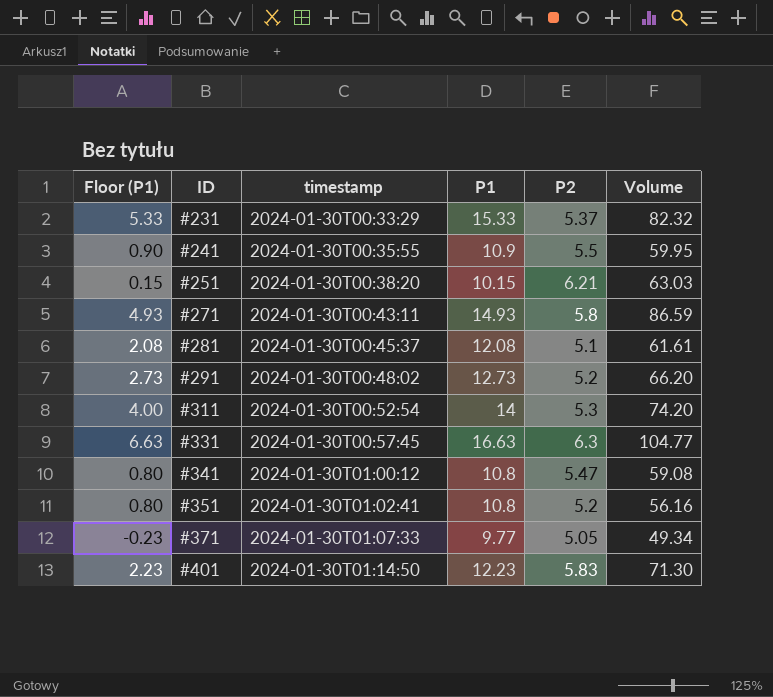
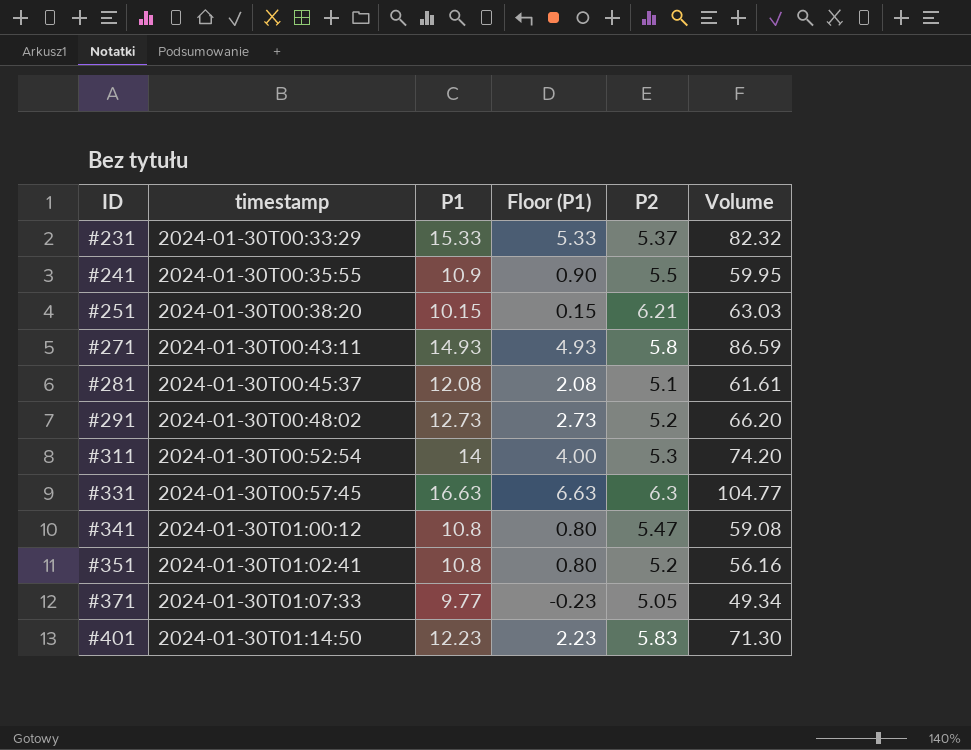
column Floor (P1) | position: 1 -> 4

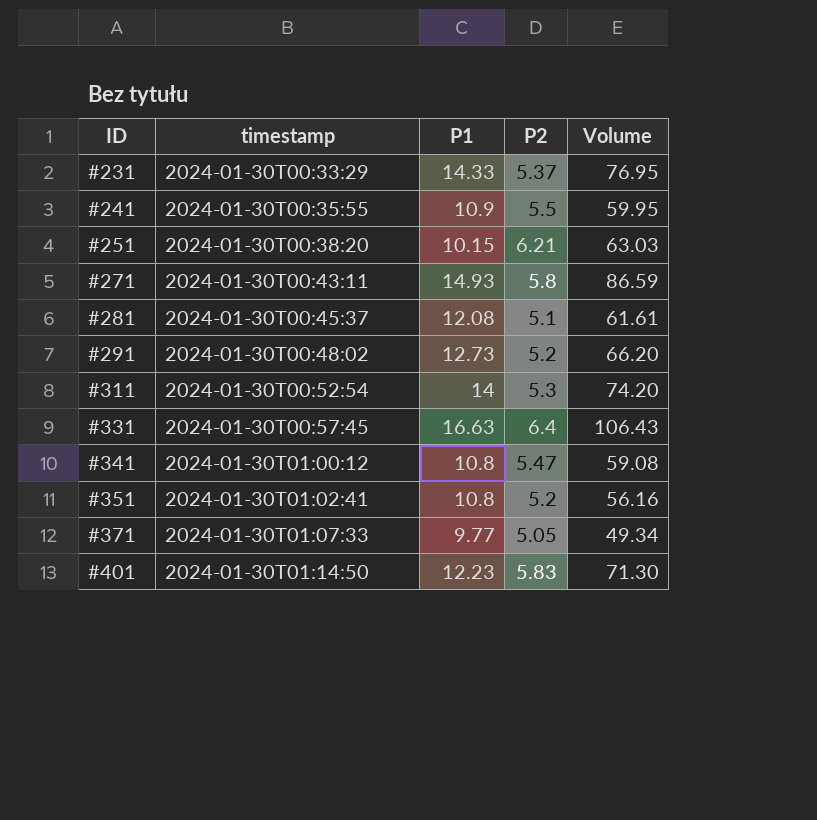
column Floor (P1) | formula: [P1] - 10 -> none
#231 | P1: 15.33 -> 14.33
#231 | Volume: 82.32 -> 76.95
#331 | P2: 6.3 -> 6.4
#331 | Volume: 104.77 -> 106.43

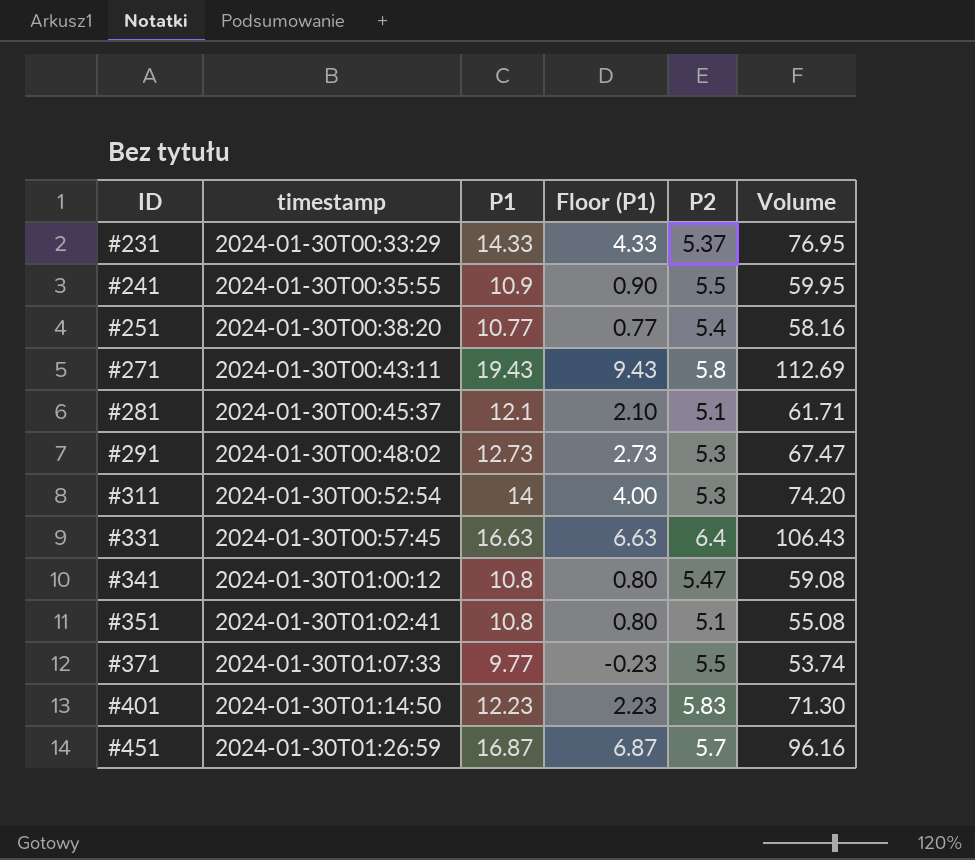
column Floor (P1) | formula: none -> [P1] - 10
#251 | P1: 10.15 -> 10.77
#251 | P2: 6.21 -> 5.4
#251 | Volume: 63.03 -> 58.16
#271 | P1: 14.93 -> 19.43
#271 | Volume: 86.59 -> 112.69
#281 | P1: 12.08 -> 12.1
#281 | Volume: 61.61 -> 61.71
#291 | P2: 5.2 -> 5.3
#291 | Volume: 66.20 -> 67.47
#351 | P2: 5.2 -> 5.1
#351 | Volume: 56.16 -> 55.08
#371 | P2: 5.05 -> 5.5
#371 | Volume: 49.34 -> 53.74
row #451: none -> 2024-01-30T01:26:59 | 16.87 | 6.87 | 5.7 | 96.16

